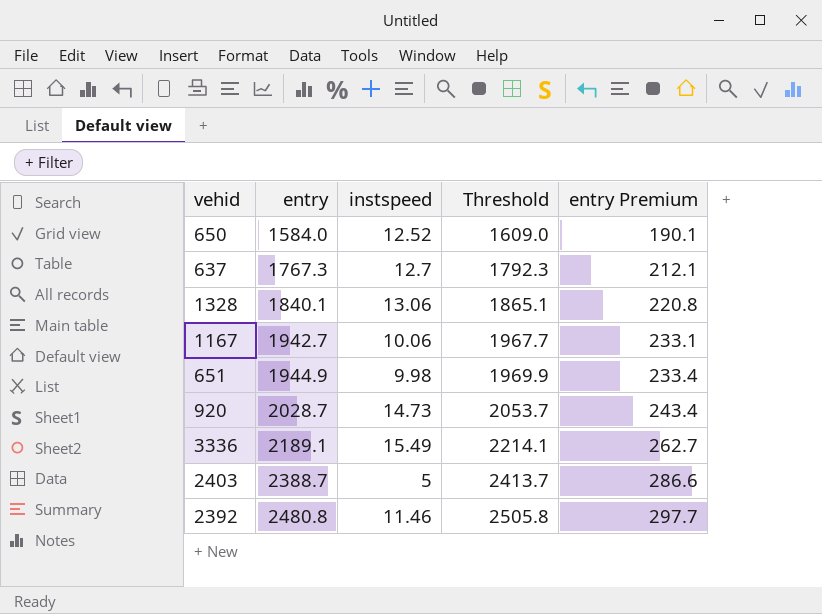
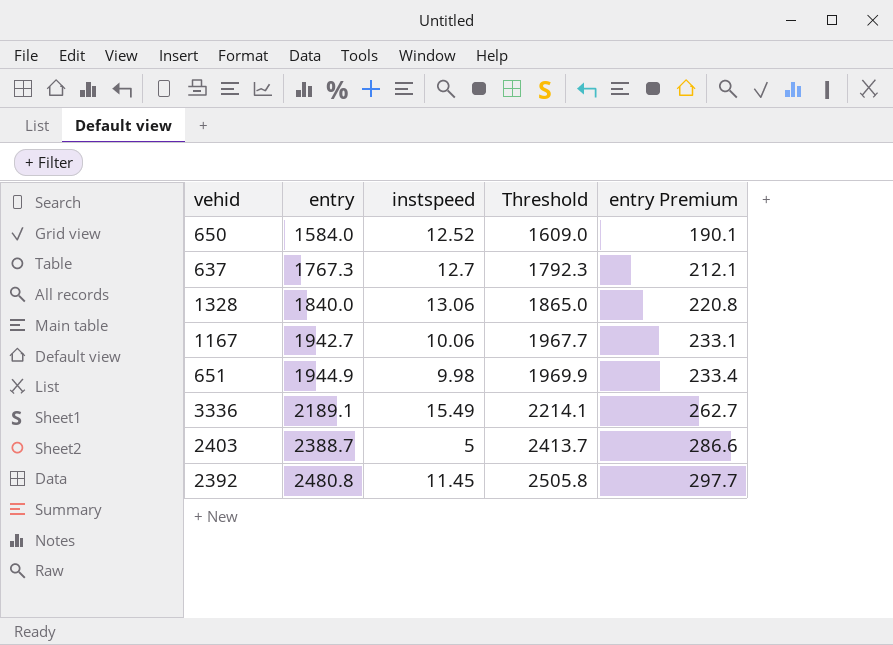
row 920: 2028.7 | 14.73 | 2053.7 | 243.4 -> none
1328 | entry: 1840.1 -> 1840.0
1328 | Threshold: 1865.1 -> 1865.0
2392 | instspeed: 11.46 -> 11.45

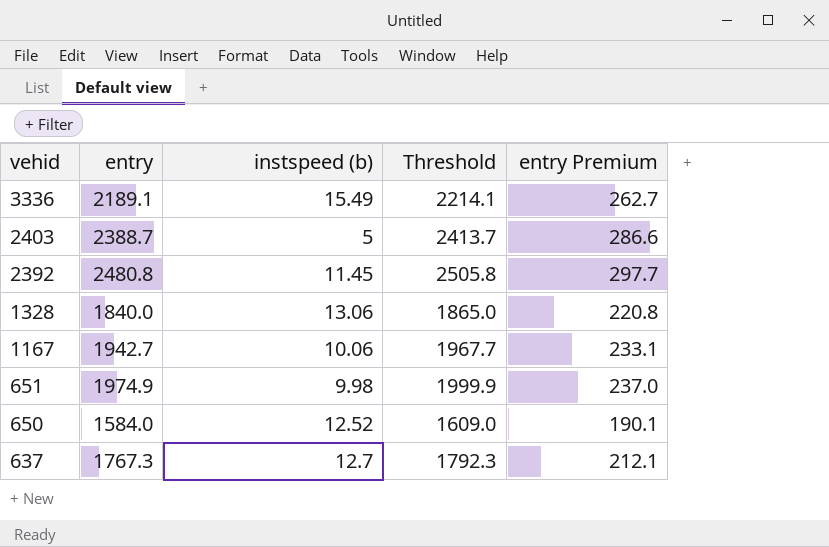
row order: entry ascending -> vehid descending
column name: instspeed -> instspeed (b)
651 | entry: 1944.9 -> 1974.9
651 | Threshold: 1969.9 -> 1999.9
651 | entry Premium: 233.4 -> 237.0

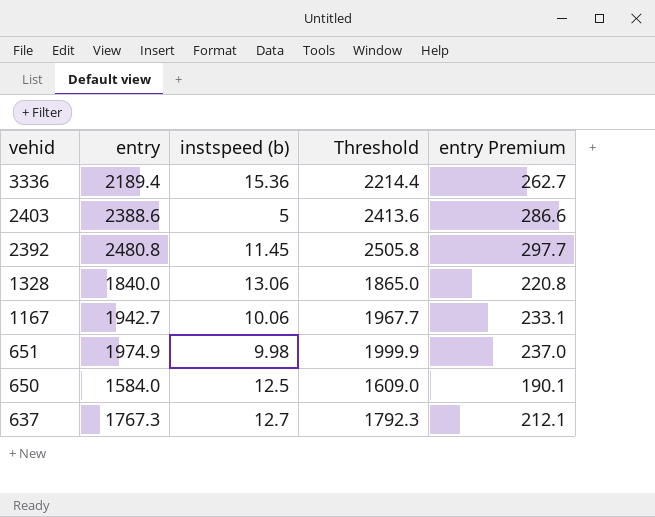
3336 | entry: 2189.1 -> 2189.4
3336 | instspeed (b): 15.49 -> 15.36
3336 | Threshold: 2214.1 -> 2214.4
2403 | entry: 2388.7 -> 2388.6
2403 | Threshold: 2413.7 -> 2413.6
650 | instspeed (b): 12.52 -> 12.5

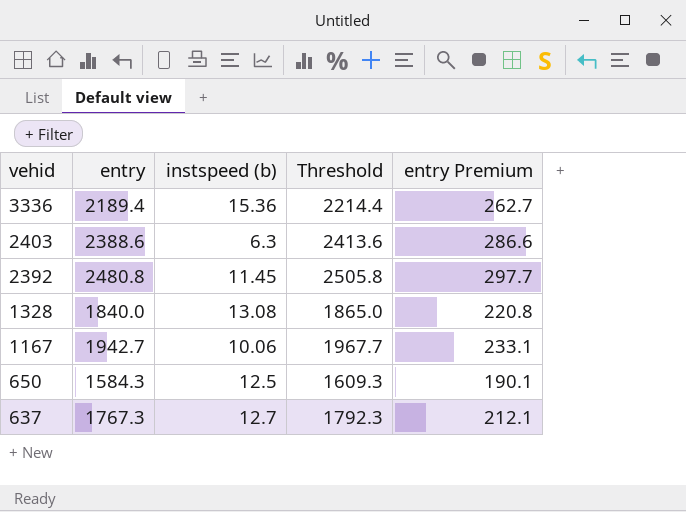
row 651: 1974.9 | 9.98 | 1999.9 | 237.0 -> none
2403 | instspeed (b): 5 -> 6.3
1328 | instspeed (b): 13.06 -> 13.08
650 | entry: 1584.0 -> 1584.3
650 | Threshold: 1609.0 -> 1609.3

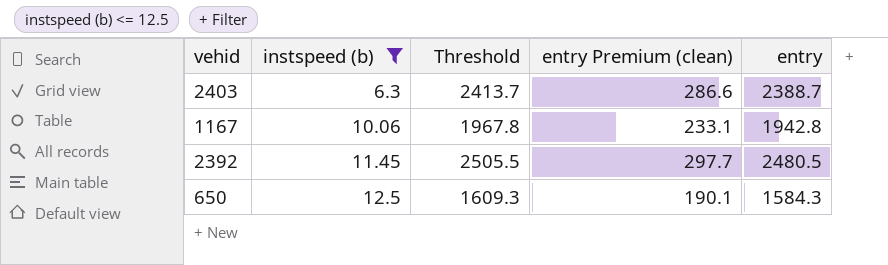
filter: none -> instspeed (b) <= 12.5
row order: vehid descending -> instspeed (b) ascending
column name: entry Premium -> entry Premium (clean)
column entry | position: 2 -> 5
2403 | Threshold: 2413.6 -> 2413.7
2403 | entry: 2388.6 -> 2388.7
1167 | Threshold: 1967.7 -> 1967.8
1167 | entry: 1942.7 -> 1942.8
2392 | Threshold: 2505.8 -> 2505.5
2392 | entry: 2480.8 -> 2480.5

